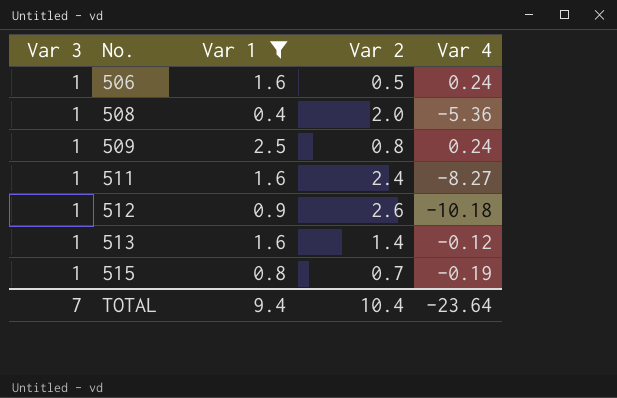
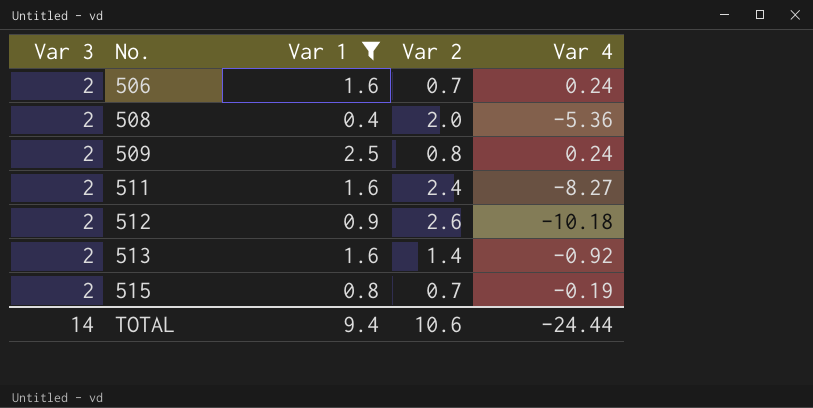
506 | Var 3: 1 -> 2
506 | Var 2: 0.5 -> 0.7
508 | Var 3: 1 -> 2
509 | Var 3: 1 -> 2
511 | Var 3: 1 -> 2
512 | Var 3: 1 -> 2
513 | Var 3: 1 -> 2
513 | Var 4: -0.12 -> -0.92
515 | Var 3: 1 -> 2
TOTAL | Var 3: 7 -> 14
TOTAL | Var 2: 10.4 -> 10.6
TOTAL | Var 4: -23.64 -> -24.44

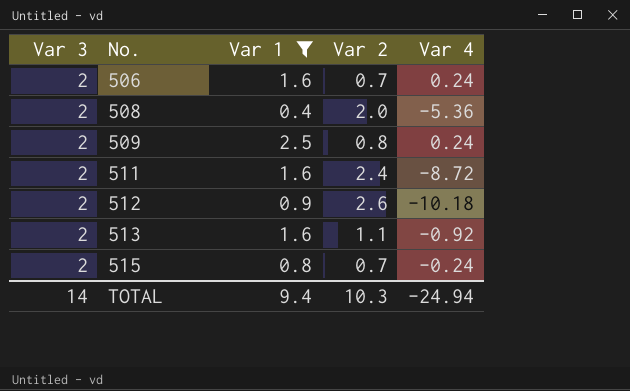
511 | Var 4: -8.27 -> -8.72
513 | Var 2: 1.4 -> 1.1
515 | Var 4: -0.19 -> -0.24
TOTAL | Var 2: 10.6 -> 10.3
TOTAL | Var 4: -24.44 -> -24.94

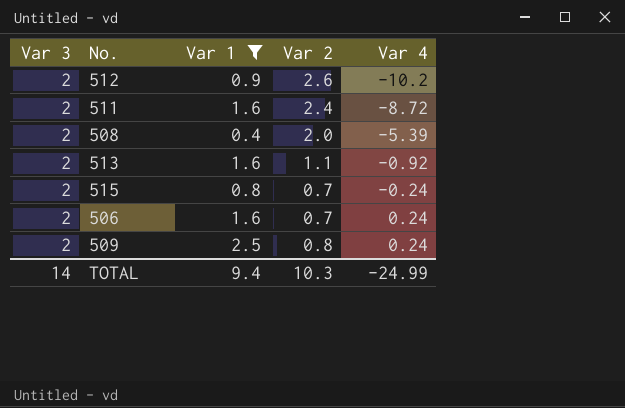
row order: No. ascending -> Var 4 ascending
512 | Var 4: -10.18 -> -10.2
508 | Var 4: -5.36 -> -5.39
TOTAL | Var 4: -24.94 -> -24.99

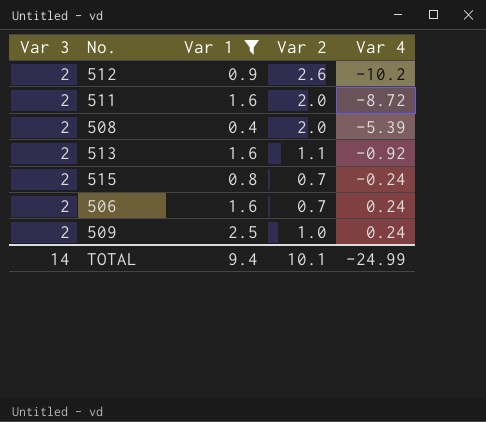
511 | Var 2: 2.4 -> 2.0
509 | Var 2: 0.8 -> 1.0
TOTAL | Var 2: 10.3 -> 10.1

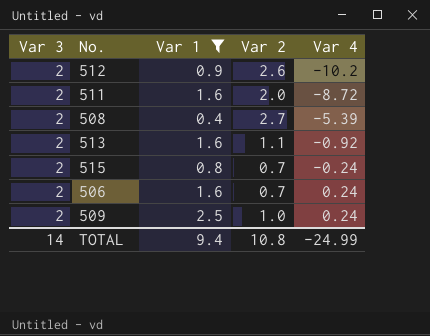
508 | Var 2: 2.0 -> 2.7
TOTAL | Var 2: 10.1 -> 10.8

